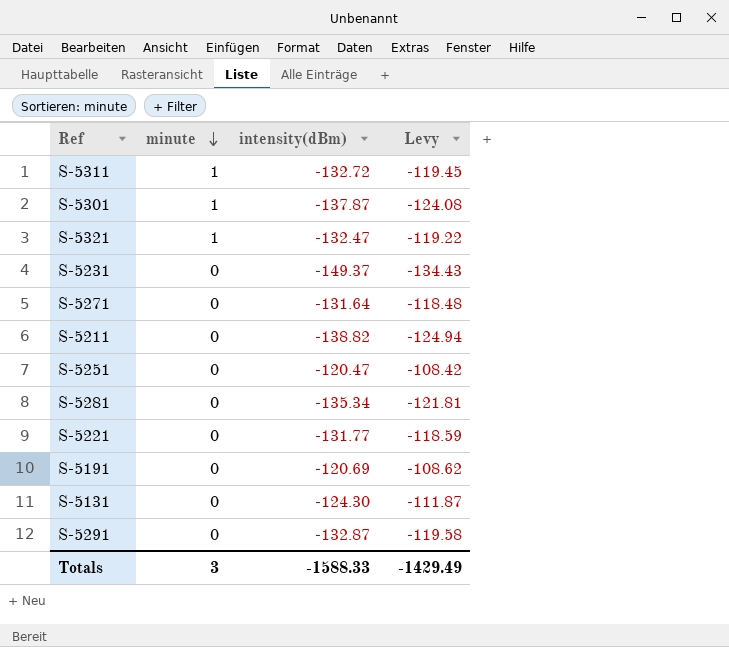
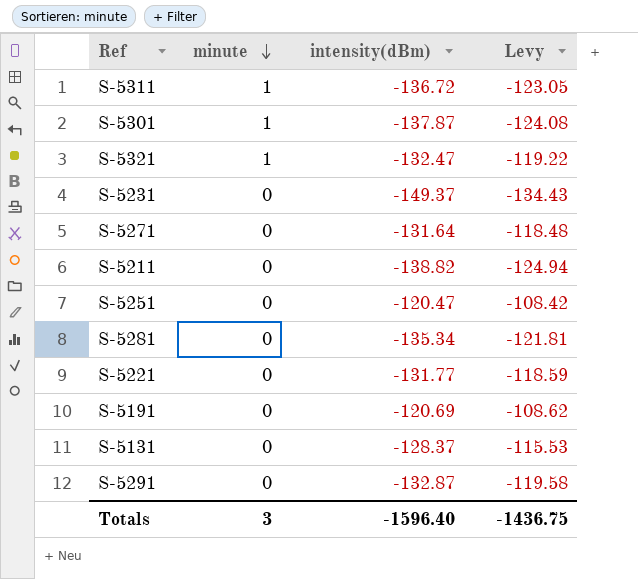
S-5311 | intensity(dBm): -132.72 -> -136.72
S-5311 | Levy: -119.45 -> -123.05
S-5131 | intensity(dBm): -124.30 -> -128.37
S-5131 | Levy: -111.87 -> -115.53
Totals | intensity(dBm): -1588.33 -> -1596.40
Totals | Levy: -1429.49 -> -1436.75

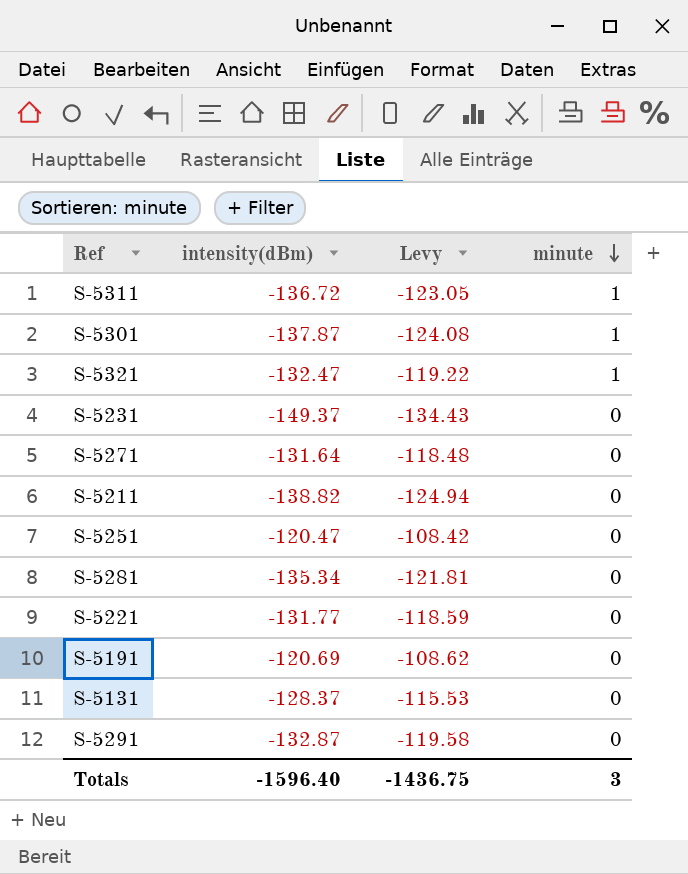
column minute | position: 2 -> 4

